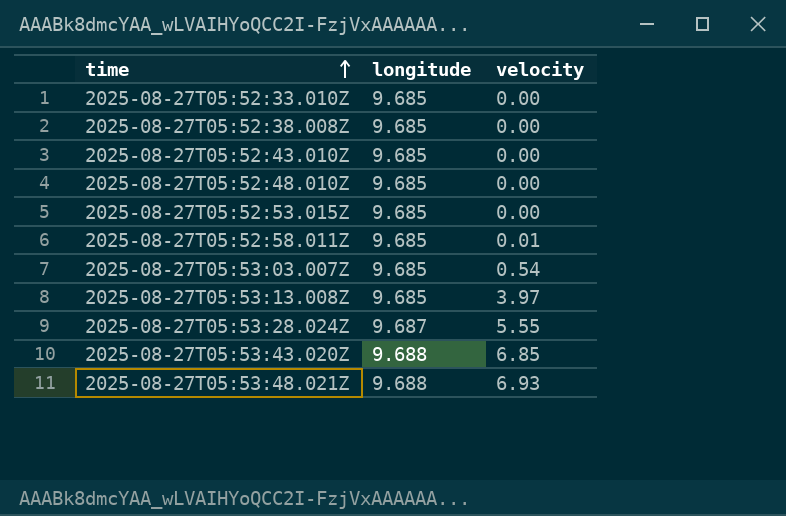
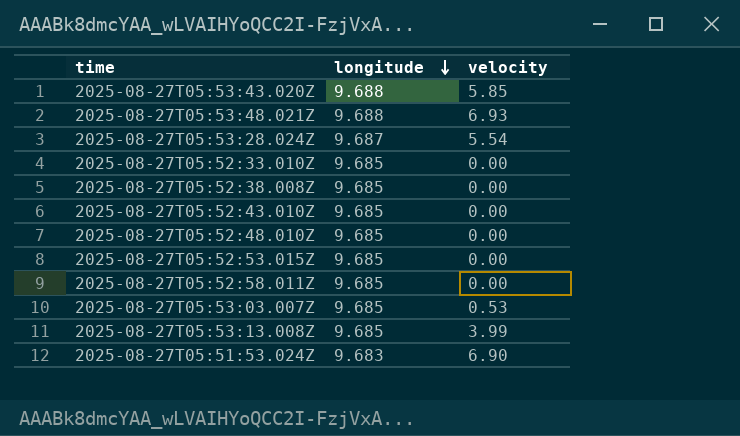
row order: time ascending -> longitude descending
2025-08-27T05:53:43.020Z | velocity: 6.85 -> 5.85
2025-08-27T05:53:28.024Z | velocity: 5.55 -> 5.54
2025-08-27T05:52:58.011Z | velocity: 0.01 -> 0.00
2025-08-27T05:53:03.007Z | velocity: 0.54 -> 0.53
2025-08-27T05:53:13.008Z | velocity: 3.97 -> 3.99
row 2025-08-27T05:51:53.024Z: none -> 9.683 | 6.90

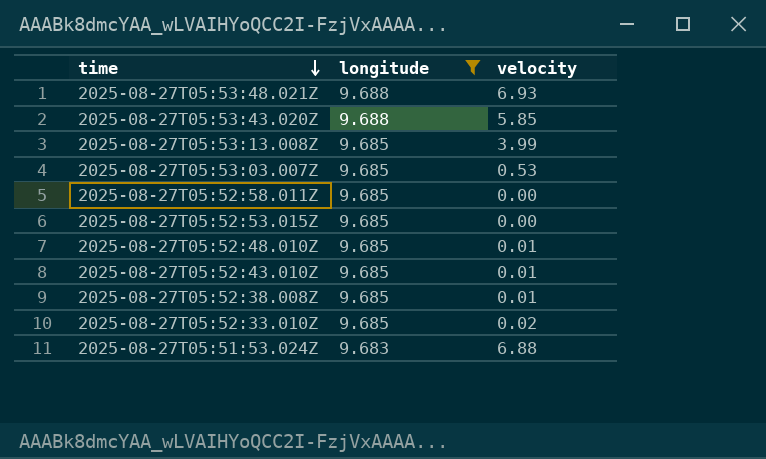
filter: none -> longitude != 9.687
row order: longitude descending -> time descending
2025-08-27T05:52:48.010Z | velocity: 0.00 -> 0.01
2025-08-27T05:52:43.010Z | velocity: 0.00 -> 0.01
2025-08-27T05:52:38.008Z | velocity: 0.00 -> 0.01
2025-08-27T05:52:33.010Z | velocity: 0.00 -> 0.02
2025-08-27T05:51:53.024Z | velocity: 6.90 -> 6.88

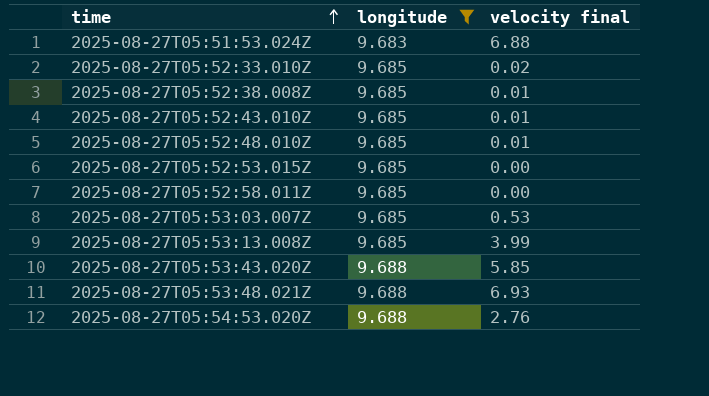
row order: time descending -> time ascending
column name: velocity -> velocity final
row 2025-08-27T05:54:53.020Z: none -> 9.688 | 2.76

